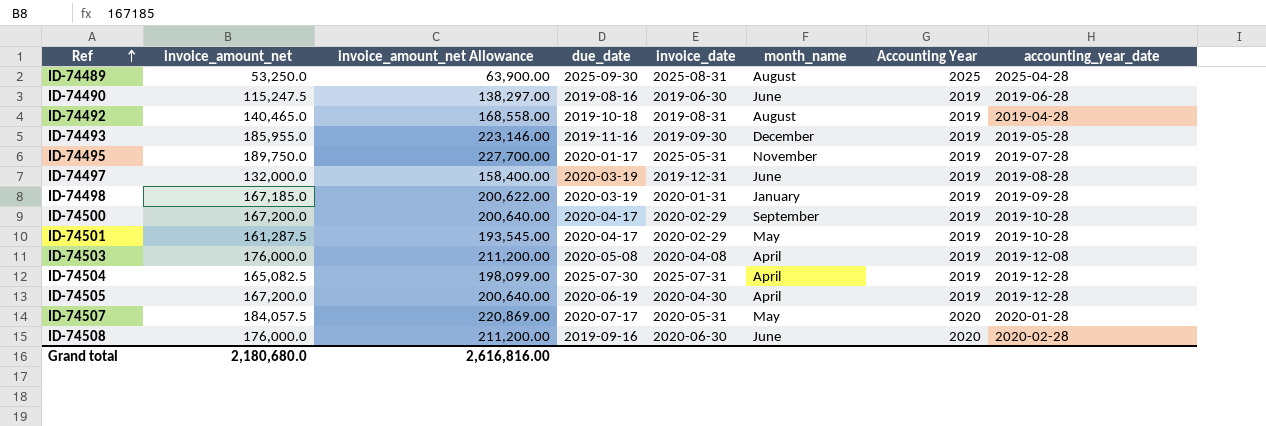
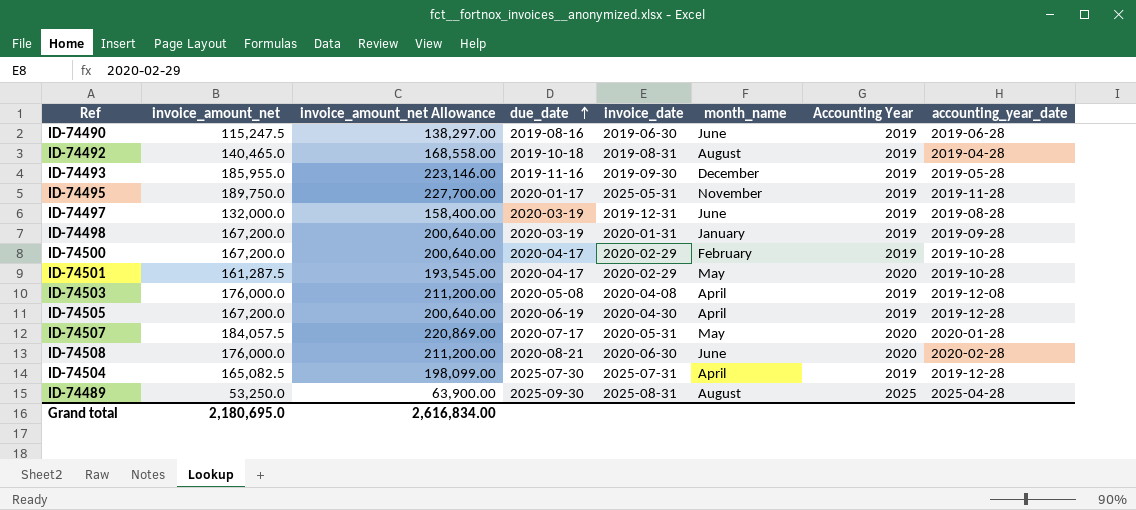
row order: Ref ascending -> due_date ascending
ID-74495 | accounting_year_date: 2019-07-28 -> 2019-11-28
ID-74498 | invoice_amount_net: 167,185.0 -> 167,200.0
ID-74498 | invoice_amount_net Allowance: 200,622.00 -> 200,640.00
ID-74500 | month_name: September -> February
ID-74501 | Accounting Year: 2019 -> 2020
ID-74508 | due_date: 2019-09-16 -> 2020-08-21
Grand total | invoice_amount_net: 2,180,680.0 -> 2,180,695.0
Grand total | invoice_amount_net Allowance: 2,616,816.00 -> 2,616,834.00

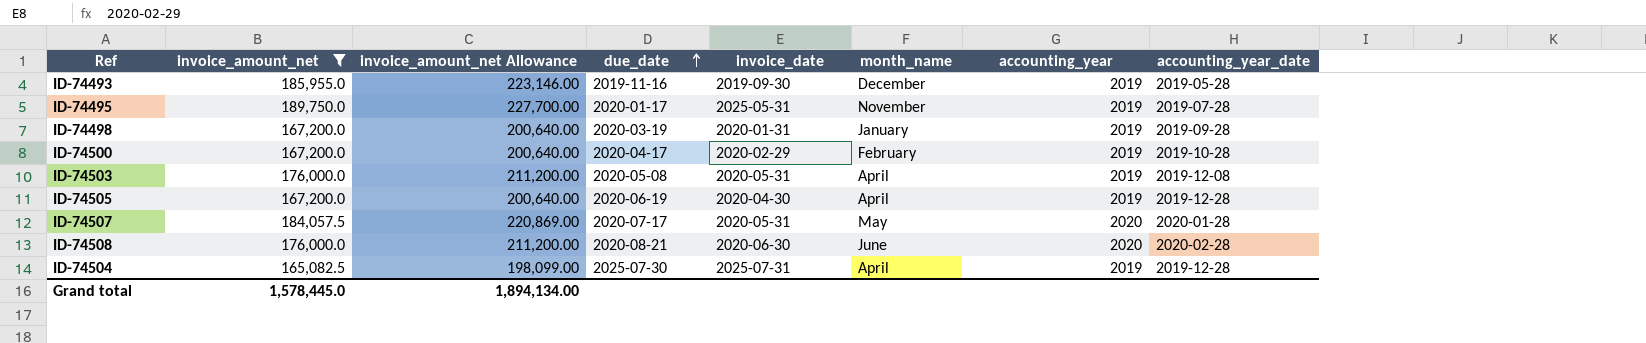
filter: none -> invoice_amount_net >= 165,082.5
column name: Accounting Year -> accounting_year
ID-74495 | accounting_year_date: 2019-11-28 -> 2019-07-28
ID-74503 | invoice_date: 2020-04-08 -> 2020-05-31
Grand total | invoice_amount_net: 2,180,695.0 -> 1,578,445.0
Grand total | invoice_amount_net Allowance: 2,616,834.00 -> 1,894,134.00

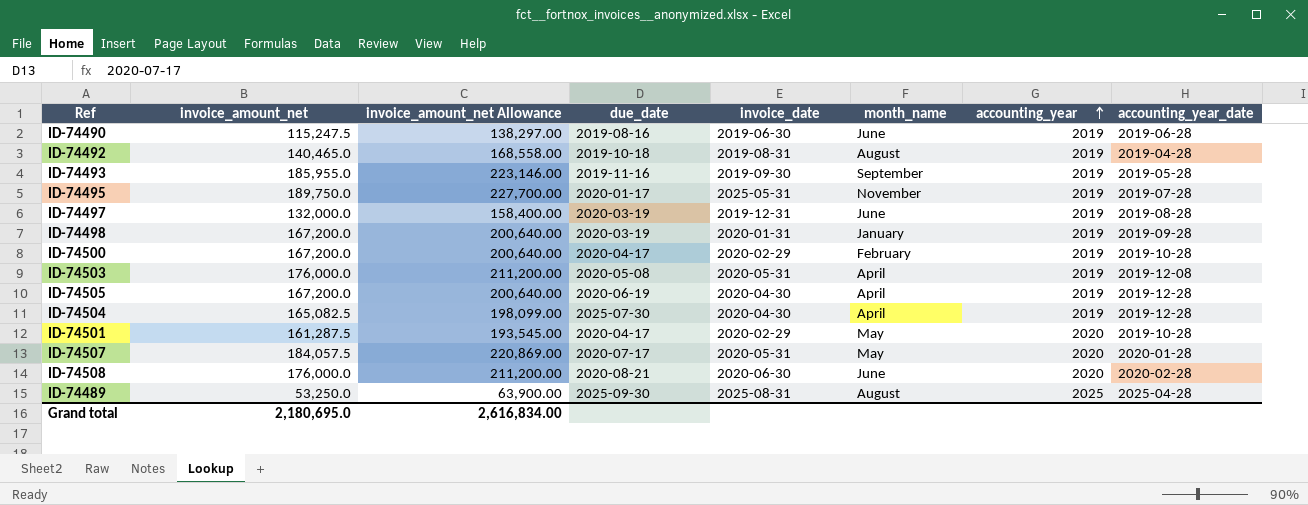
filter: invoice_amount_net >= 165,082.5 -> none
row order: due_date ascending -> accounting_year ascending
ID-74493 | month_name: December -> September
ID-74504 | invoice_date: 2025-07-31 -> 2020-04-30
Grand total | invoice_amount_net: 1,578,445.0 -> 2,180,695.0
Grand total | invoice_amount_net Allowance: 1,894,134.00 -> 2,616,834.00

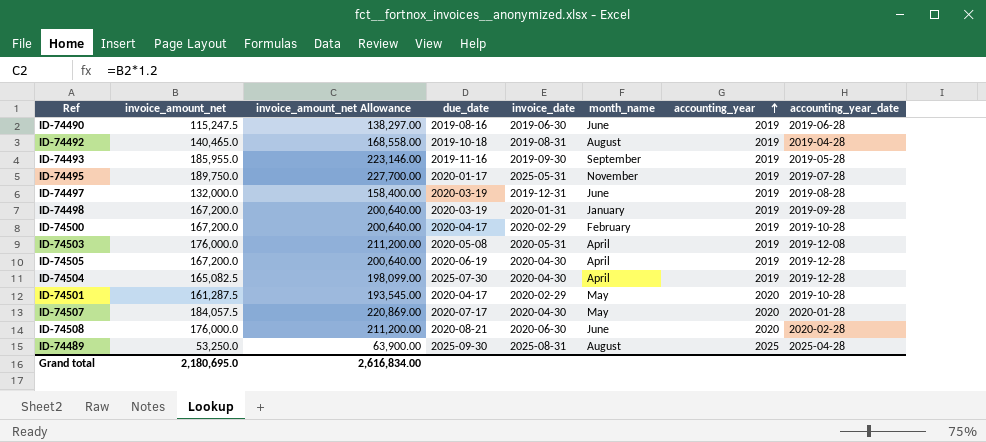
ID-74507 | invoice_date: 2020-05-31 -> 2020-04-30

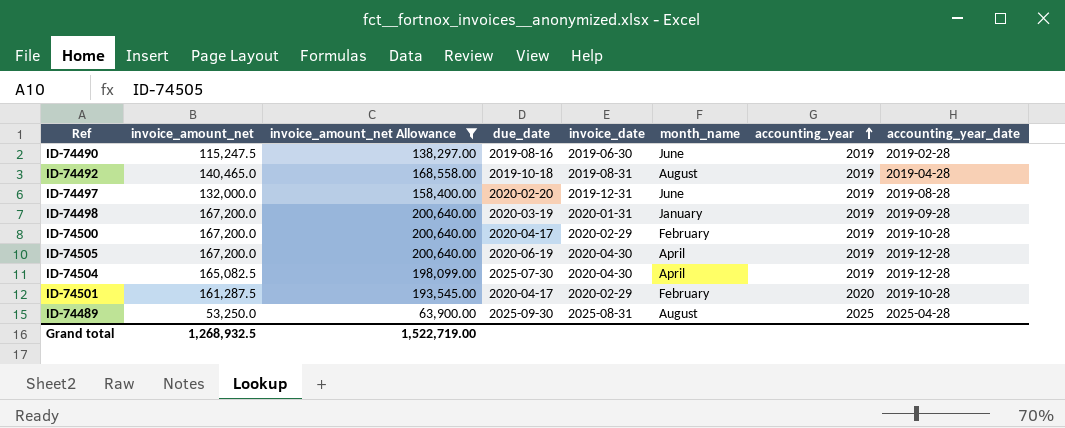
filter: none -> invoice_amount_net Allowance <= 200,640.00
ID-74490 | accounting_year_date: 2019-06-28 -> 2019-02-28
ID-74497 | due_date: 2020-03-19 -> 2020-02-20
ID-74501 | month_name: May -> February
Grand total | invoice_amount_net: 2,180,695.0 -> 1,268,932.5
Grand total | invoice_amount_net Allowance: 2,616,834.00 -> 1,522,719.00

